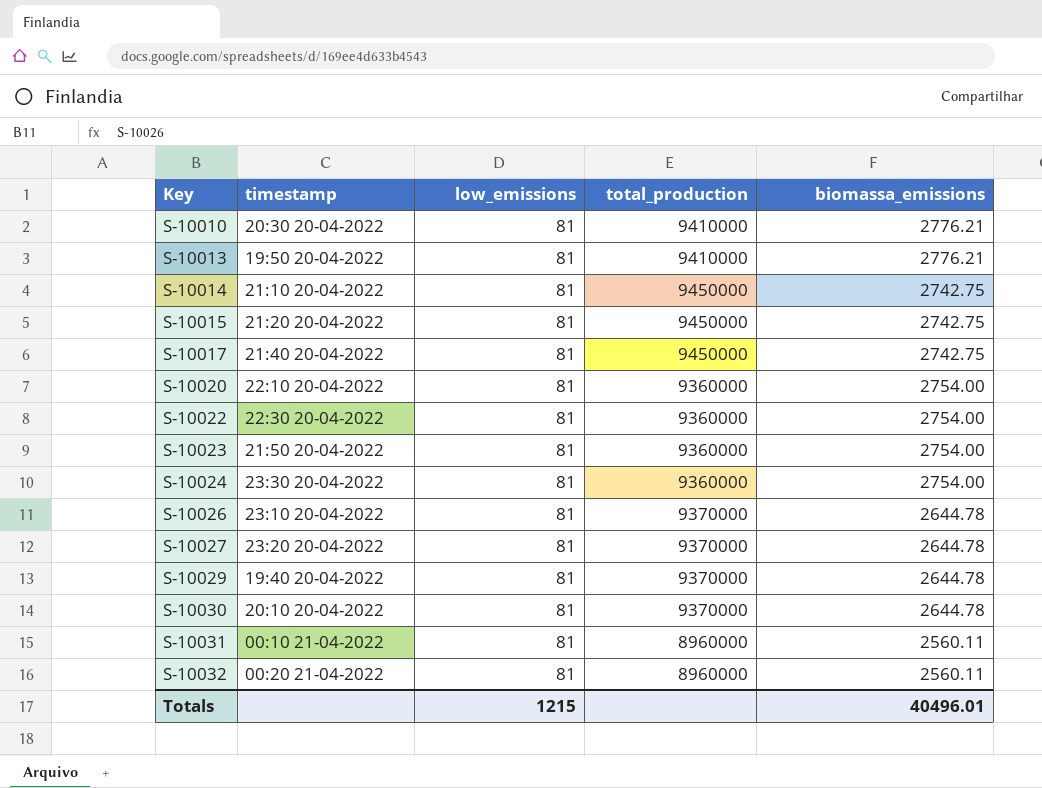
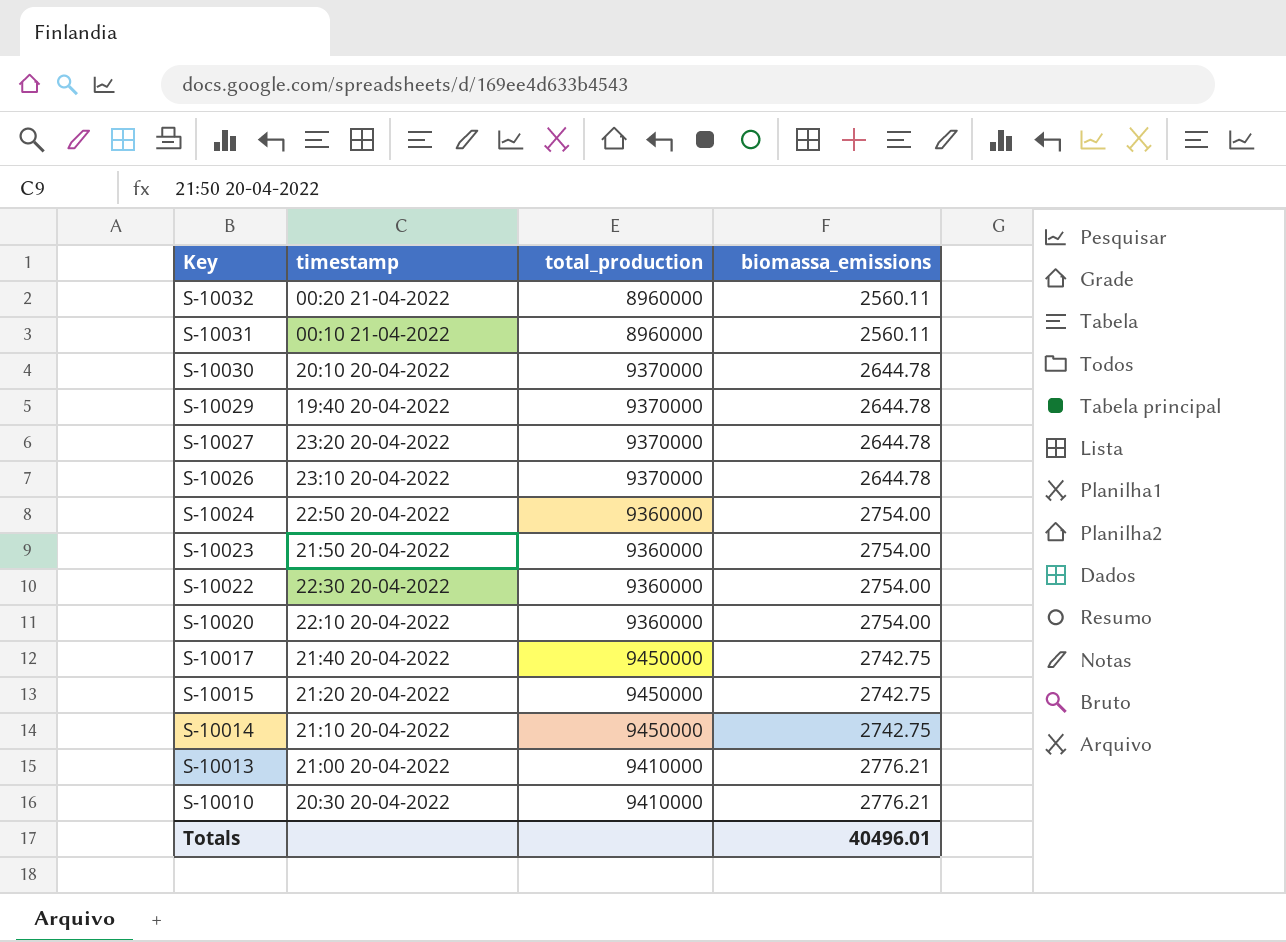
row order: Key ascending -> Key descending
column low_emissions | position: 3 -> none
S-10024 | timestamp: 23:30 20-04-2022 -> 22:50 20-04-2022
S-10013 | timestamp: 19:50 20-04-2022 -> 21:00 20-04-2022

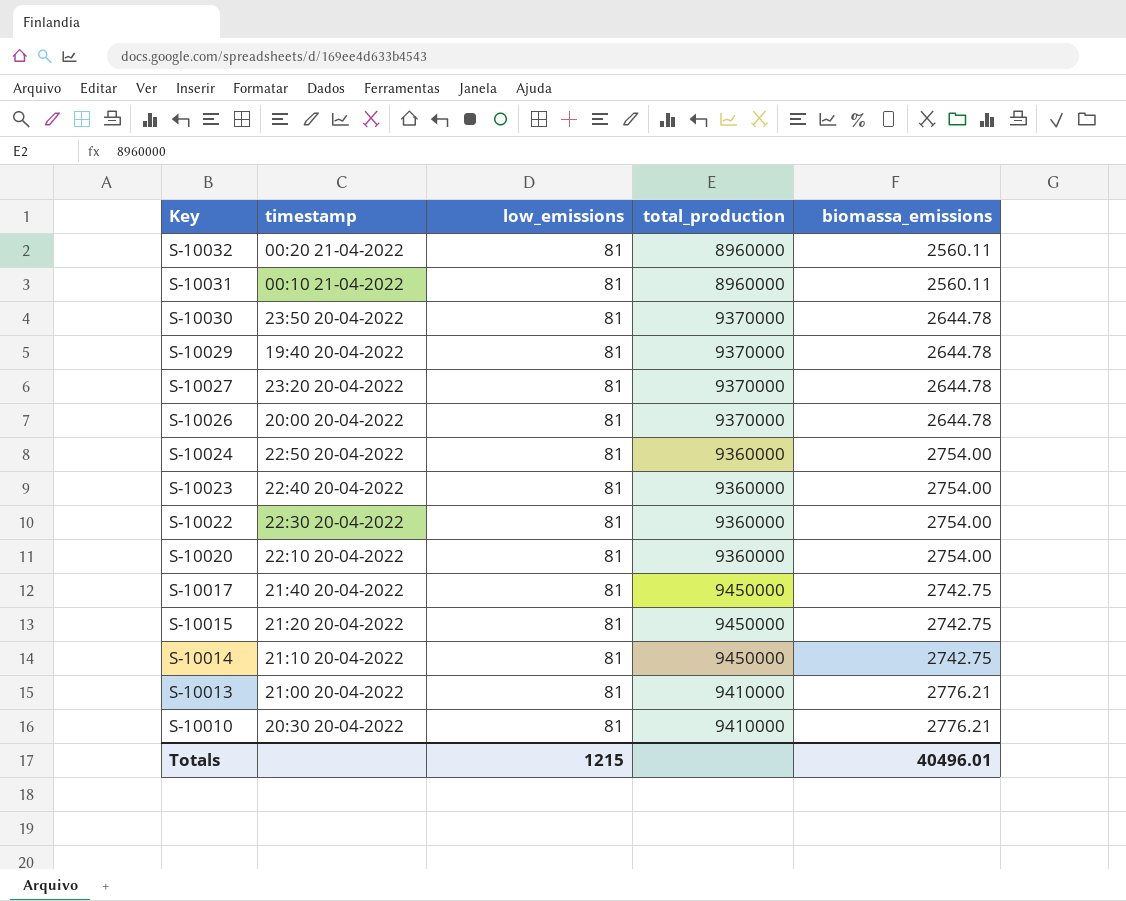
column low_emissions | position: none -> 3
S-10030 | timestamp: 20:10 20-04-2022 -> 23:50 20-04-2022
S-10026 | timestamp: 23:10 20-04-2022 -> 20:00 20-04-2022
S-10023 | timestamp: 21:50 20-04-2022 -> 22:40 20-04-2022

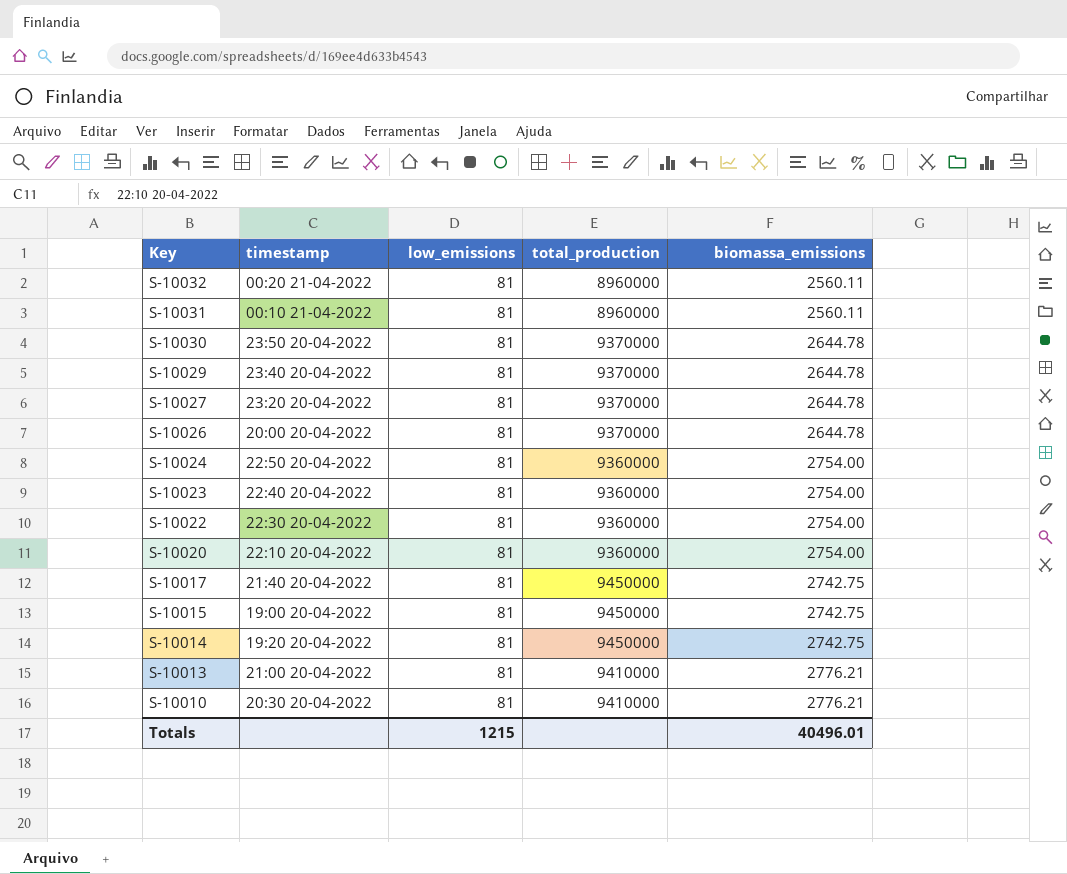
S-10029 | timestamp: 19:40 20-04-2022 -> 23:40 20-04-2022
S-10015 | timestamp: 21:20 20-04-2022 -> 19:00 20-04-2022
S-10014 | timestamp: 21:10 20-04-2022 -> 19:20 20-04-2022

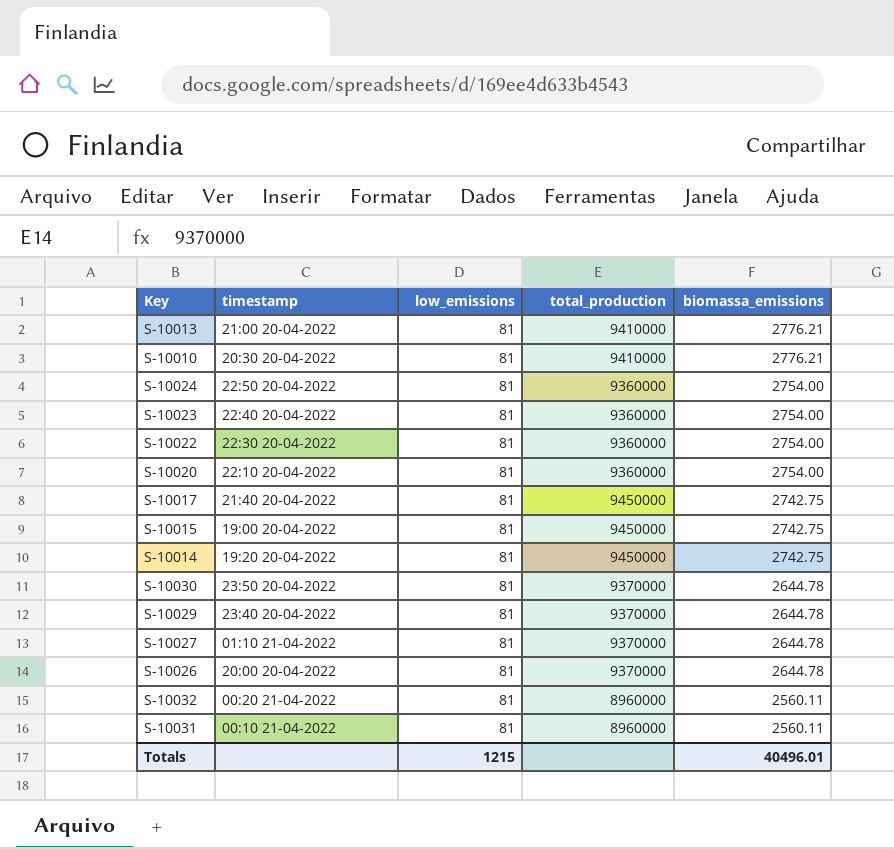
row order: Key descending -> biomassa_emissions descending
S-10027 | timestamp: 23:20 20-04-2022 -> 01:10 21-04-2022

